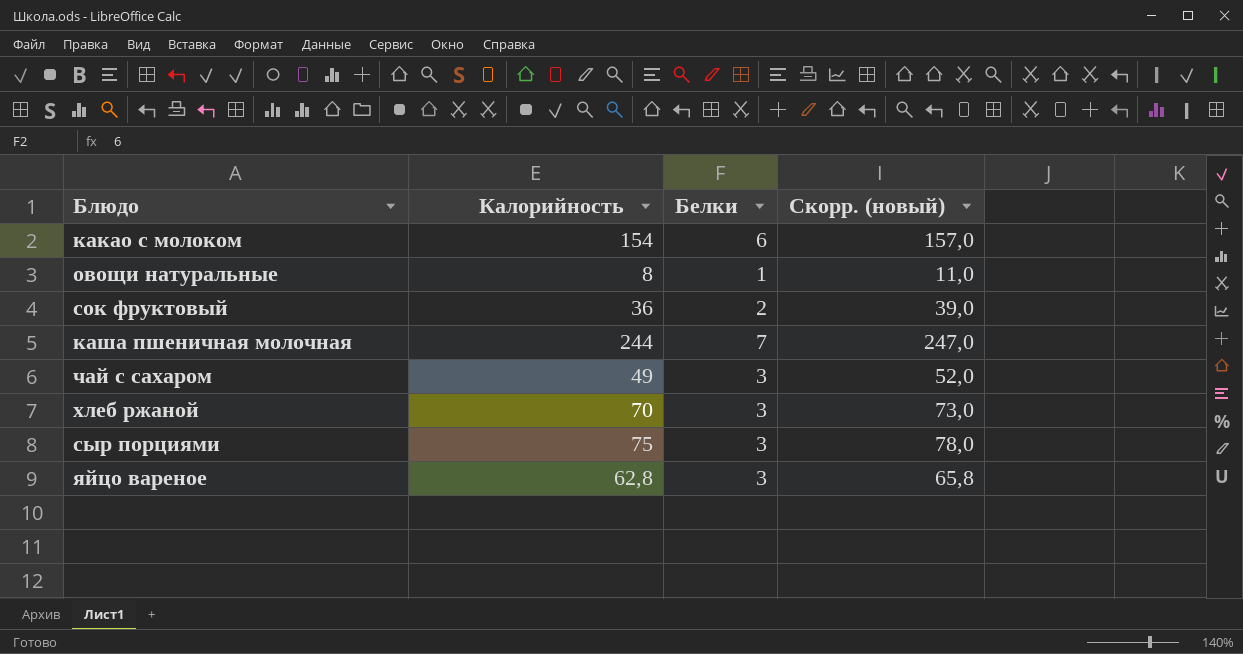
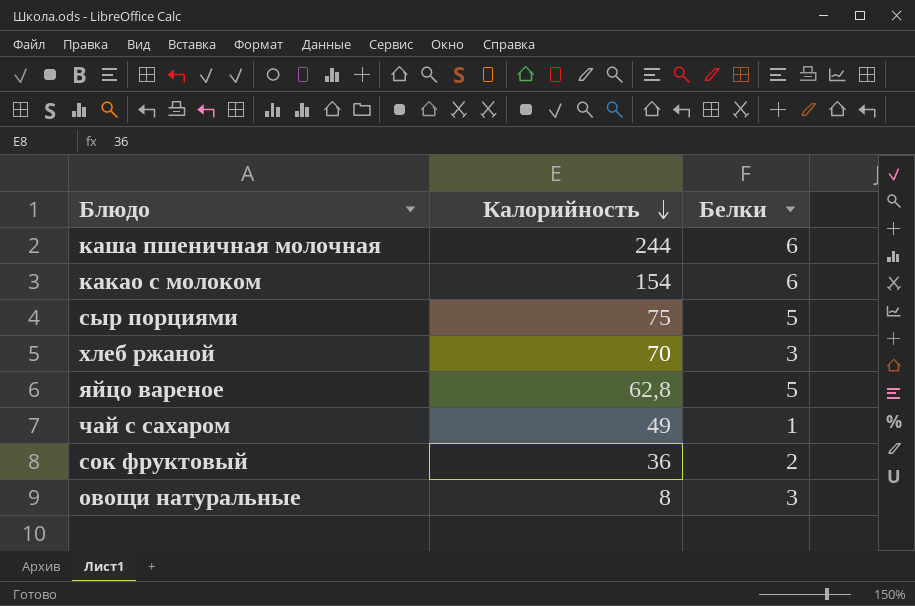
row order: none -> Калорийность descending
column Скорр. (новый) | formula: [Калорийность] + 3 -> none
каша пшеничная молочная | Белки: 7 -> 6
сыр порциями | Белки: 3 -> 5
яйцо вареное | Белки: 3 -> 5
чай с сахаром | Белки: 3 -> 1
овощи натуральные | Белки: 1 -> 3

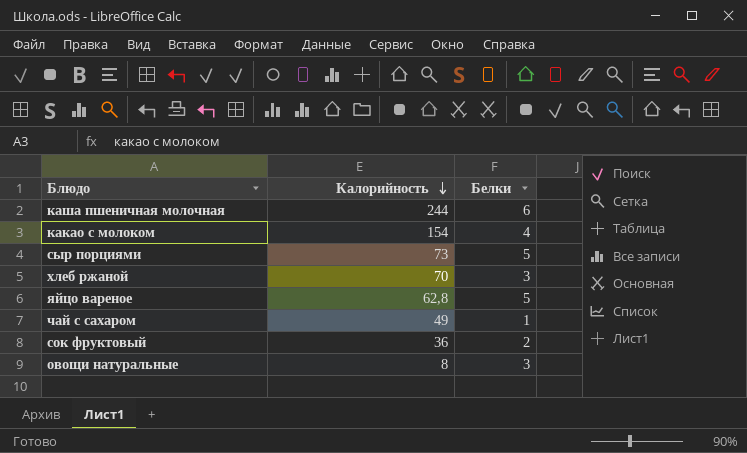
какао с молоком | Белки: 6 -> 4
сыр порциями | Калорийность: 75 -> 73

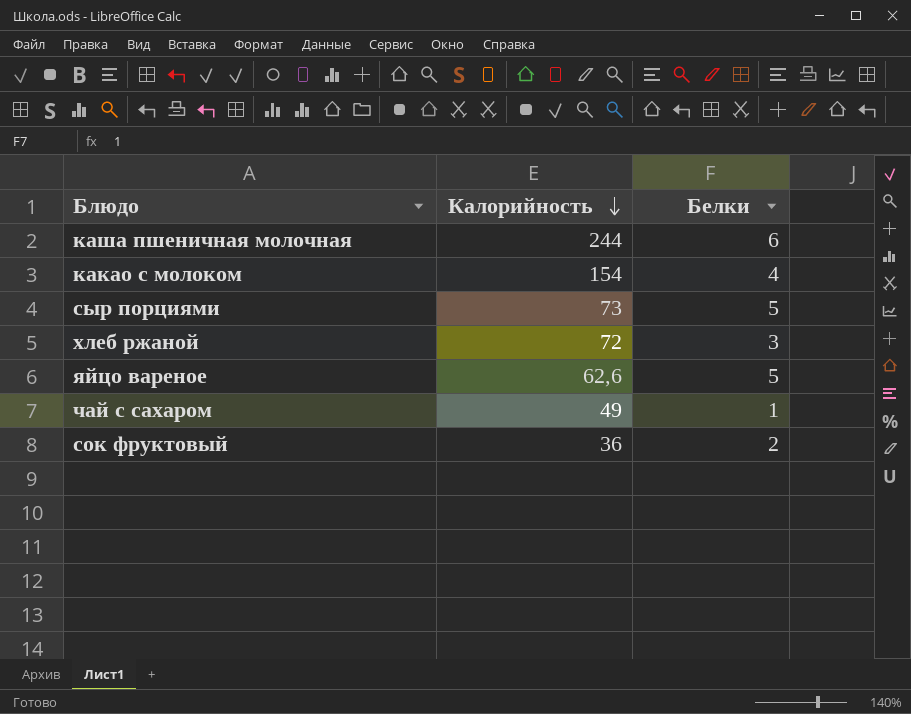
row овощи натуральные: 8 | 3 -> none
хлеб ржаной | Калорийность: 70 -> 72
яйцо вареное | Калорийность: 62,8 -> 62,6

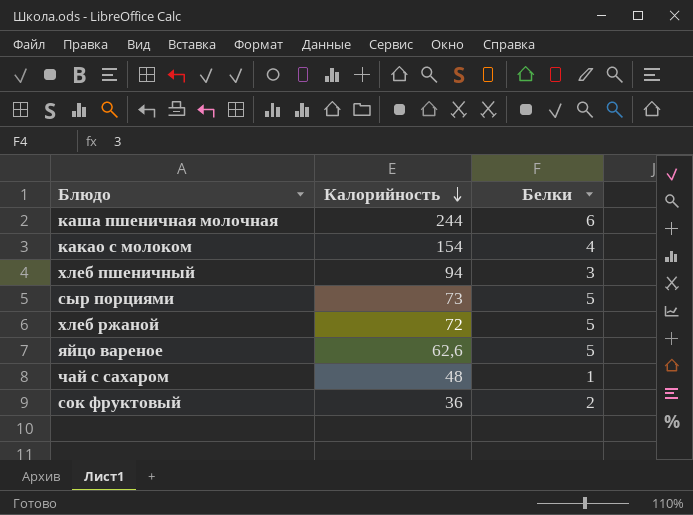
row хлеб пшеничный: none -> 94 | 3
хлеб ржаной | Белки: 3 -> 5
чай с сахаром | Калорийность: 49 -> 48

